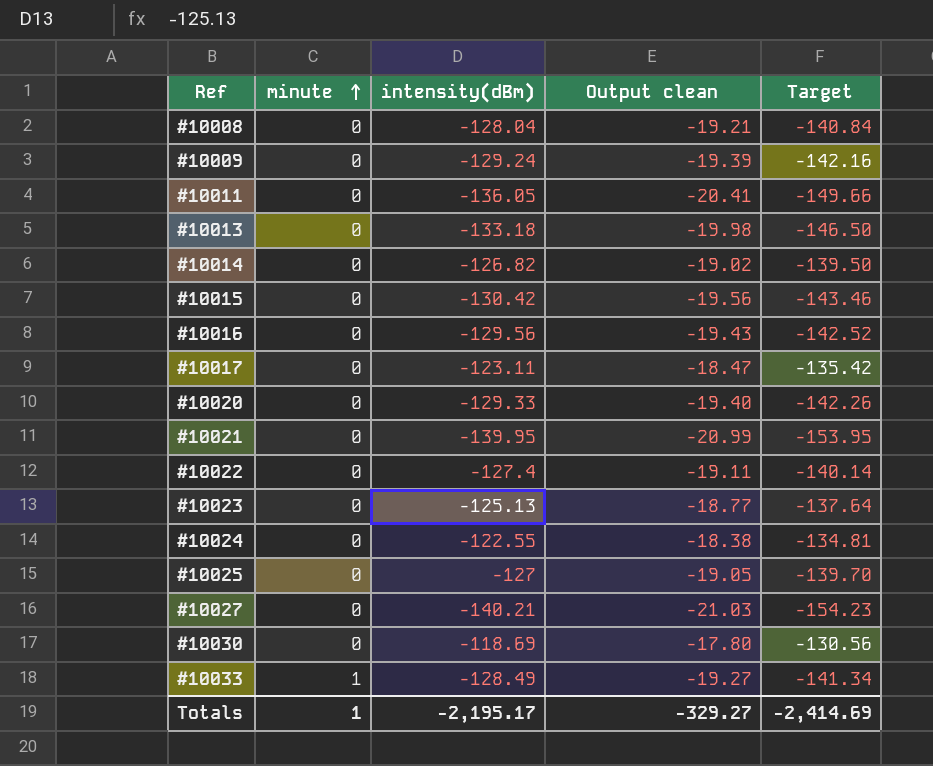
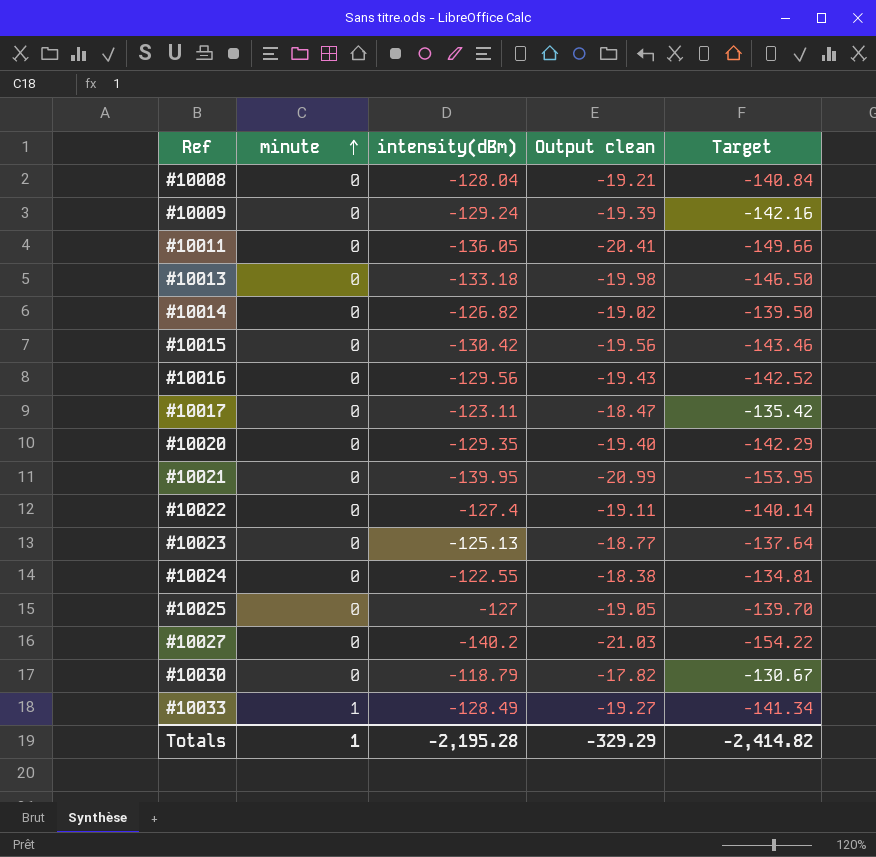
#10020 | intensity(dBm): -129.33 -> -129.35
#10020 | Target: -142.26 -> -142.29
#10027 | intensity(dBm): -140.21 -> -140.2
#10027 | Target: -154.23 -> -154.22
#10030 | intensity(dBm): -118.69 -> -118.79
#10030 | Output clean: -17.80 -> -17.82
#10030 | Target: -130.56 -> -130.67
Totals | intensity(dBm): -2,195.17 -> -2,195.28
Totals | Output clean: -329.27 -> -329.29
Totals | Target: -2,414.69 -> -2,414.82

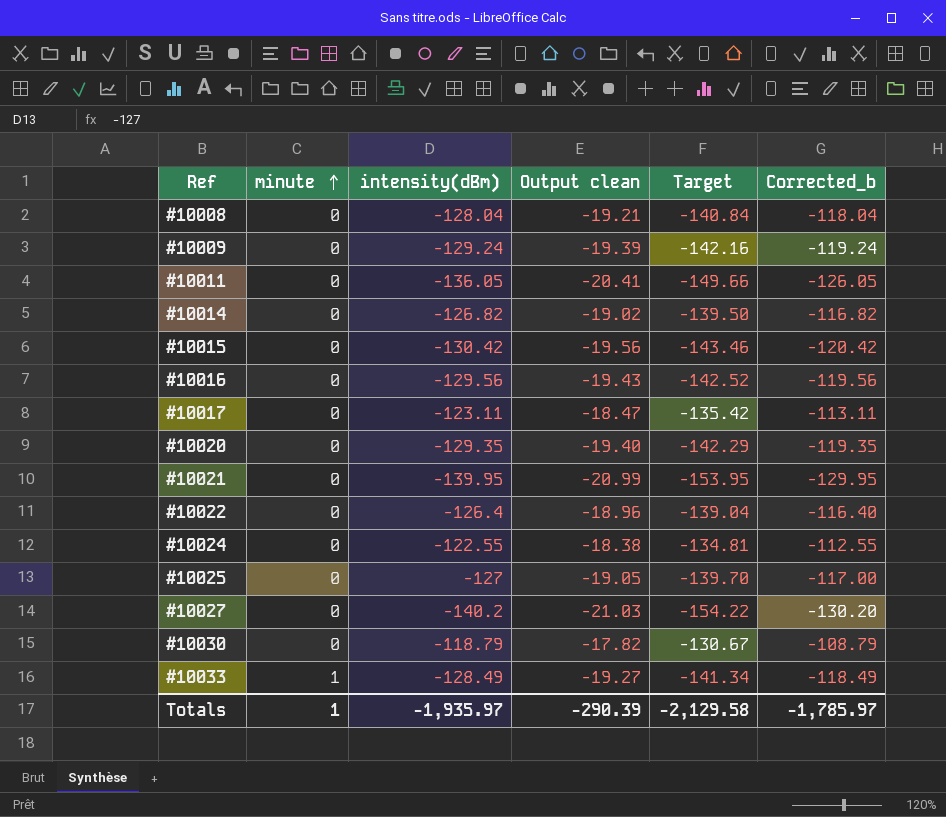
column Corrected_b | formula: none -> [intensity(dBm)] + 10
row #10013: 0 | -133.18 | -19.98 | -146.50 -> none
row #10023: 0 | -125.13 | -18.77 | -137.64 -> none
#10022 | intensity(dBm): -127.4 -> -126.4
#10022 | Output clean: -19.11 -> -18.96
#10022 | Target: -140.14 -> -139.04
Totals | intensity(dBm): -2,195.28 -> -1,935.97
Totals | Output clean: -329.29 -> -290.39
Totals | Target: -2,414.82 -> -2,129.58

